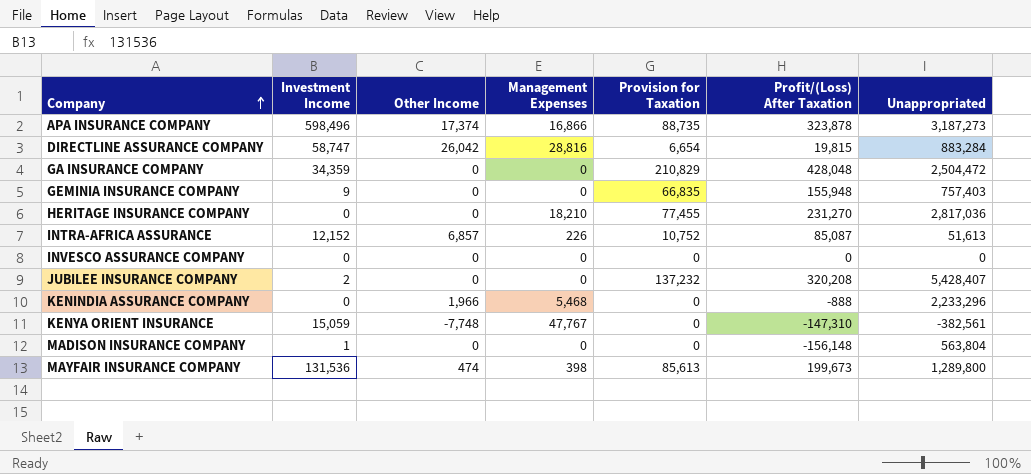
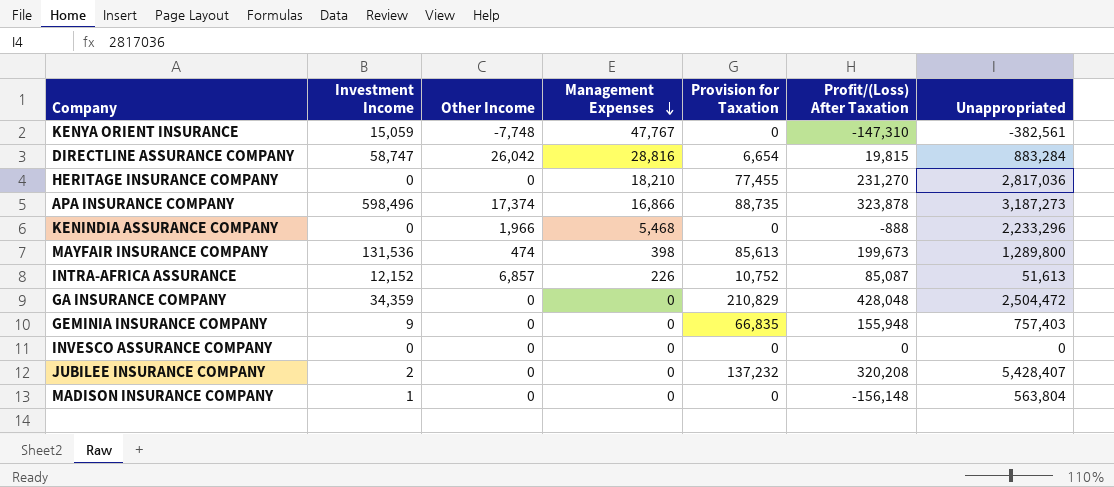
row order: Company ascending -> Management Expenses descending

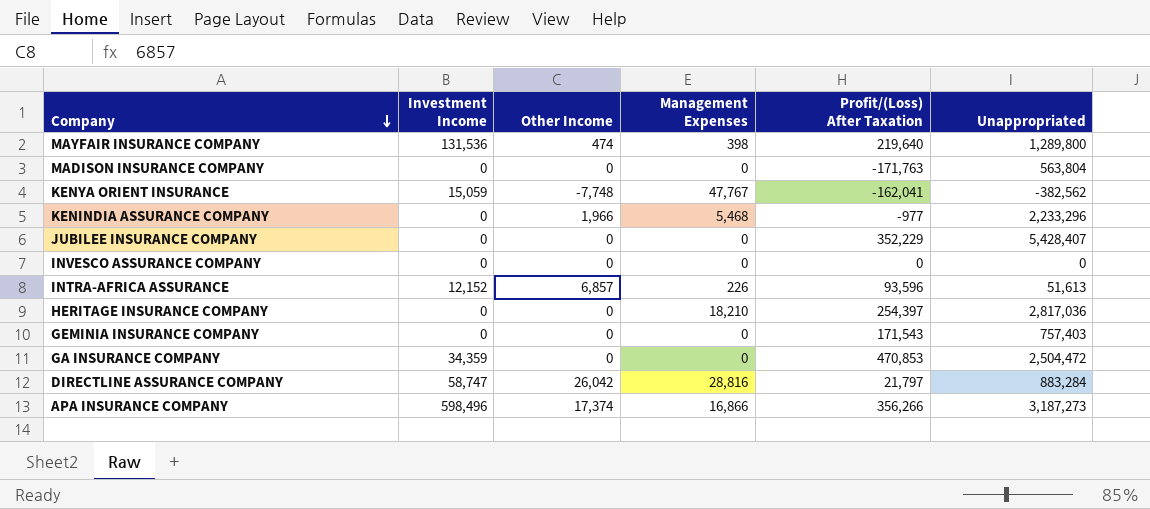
row order: Management Expenses descending -> Company descending
column Provision for Taxation | position: 5 -> none
MAYFAIR INSURANCE COMPANY | Profit/(Loss) After Taxation: 199,673 -> 219,640
MADISON INSURANCE COMPANY | Investment Income: 1 -> 0
MADISON INSURANCE COMPANY | Profit/(Loss) After Taxation: -156,148 -> -171,763
KENYA ORIENT INSURANCE | Profit/(Loss) After Taxation: -147,310 -> -162,041
KENYA ORIENT INSURANCE | Unappropriated: -382,561 -> -382,562
KENINDIA ASSURANCE COMPANY | Profit/(Loss) After Taxation: -888 -> -977
JUBILEE INSURANCE COMPANY | Investment Income: 2 -> 0
JUBILEE INSURANCE COMPANY | Profit/(Loss) After Taxation: 320,208 -> 352,229
INTRA-AFRICA ASSURANCE | Profit/(Loss) After Taxation: 85,087 -> 93,596
HERITAGE INSURANCE COMPANY | Profit/(Loss) After Taxation: 231,270 -> 254,397
GEMINIA INSURANCE COMPANY | Investment Income: 9 -> 0
GEMINIA INSURANCE COMPANY | Profit/(Loss) After Taxation: 155,948 -> 171,543
GA INSURANCE COMPANY | Profit/(Loss) After Taxation: 428,048 -> 470,853
DIRECTLINE ASSURANCE COMPANY | Profit/(Loss) After Taxation: 19,815 -> 21,797
APA INSURANCE COMPANY | Profit/(Loss) After Taxation: 323,878 -> 356,266

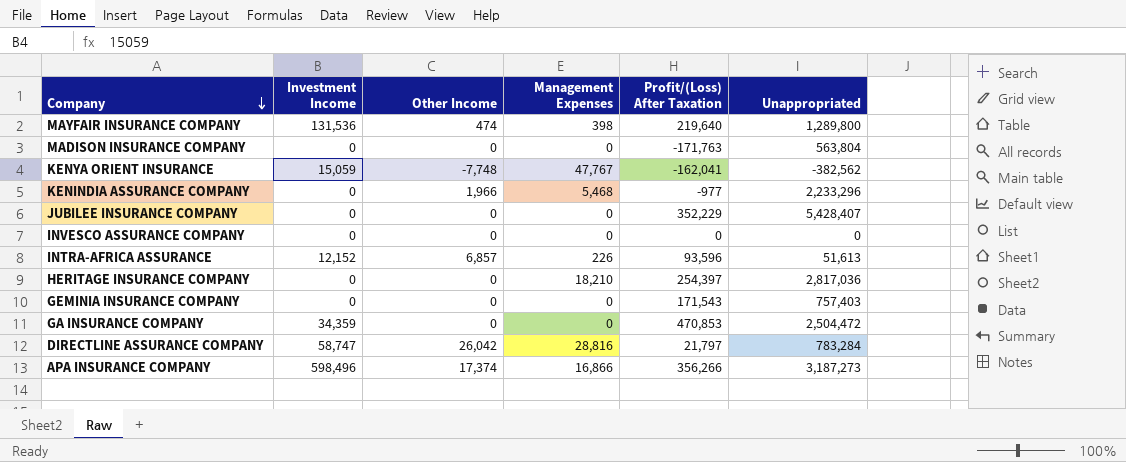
DIRECTLINE ASSURANCE COMPANY | Unappropriated: 883,284 -> 783,284

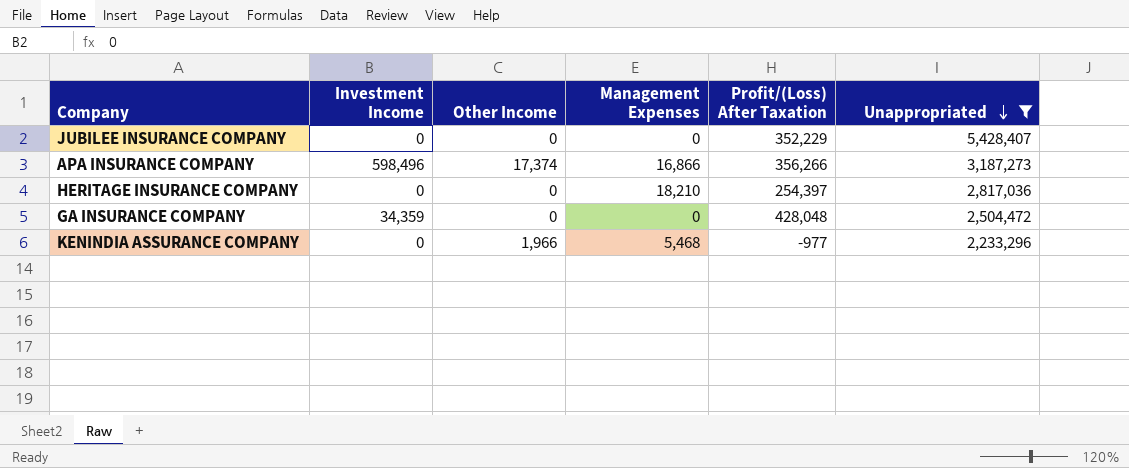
filter: none -> Unappropriated >= 2,233,296
row order: Company descending -> Unappropriated descending
GA INSURANCE COMPANY | Profit/(Loss) After Taxation: 470,853 -> 428,048

